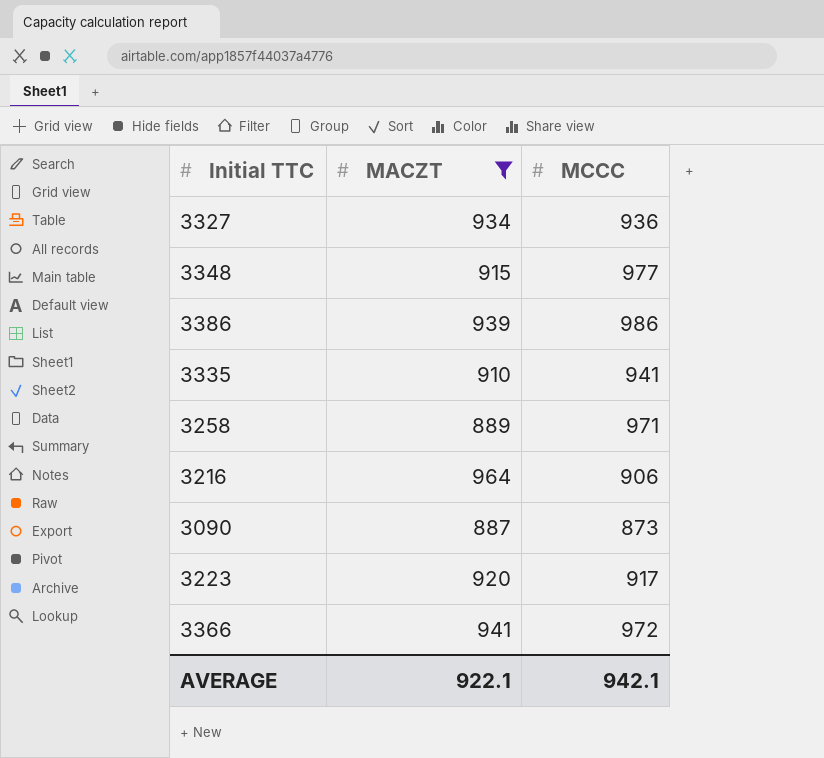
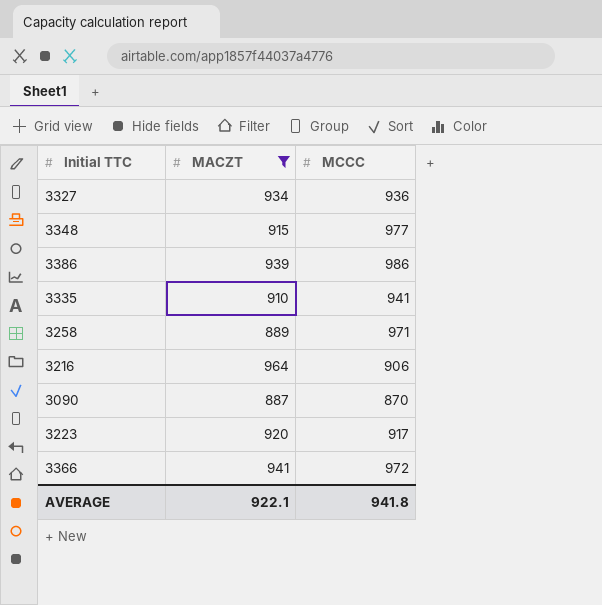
3090 | MCCC: 873 -> 870
AVERAGE | MCCC: 942.1 -> 941.8

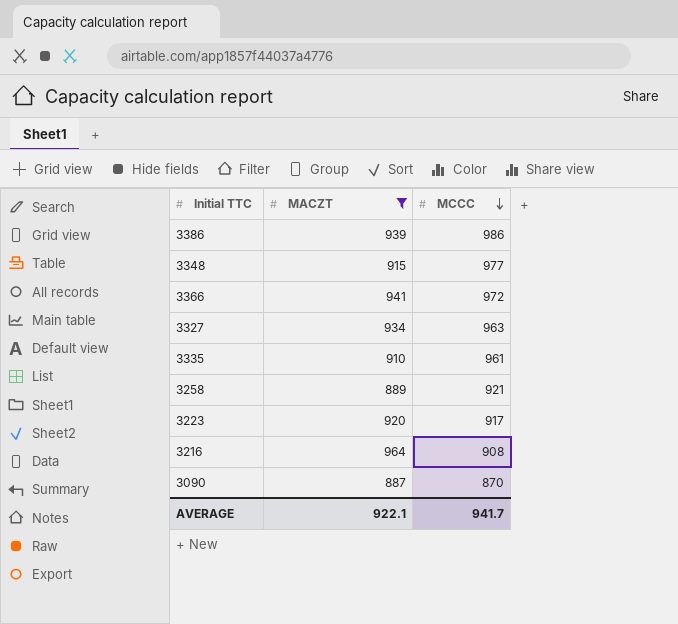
row order: none -> MCCC descending
3327 | MCCC: 936 -> 963
3335 | MCCC: 941 -> 961
3258 | MCCC: 971 -> 921
3216 | MCCC: 906 -> 908
AVERAGE | MCCC: 941.8 -> 941.7

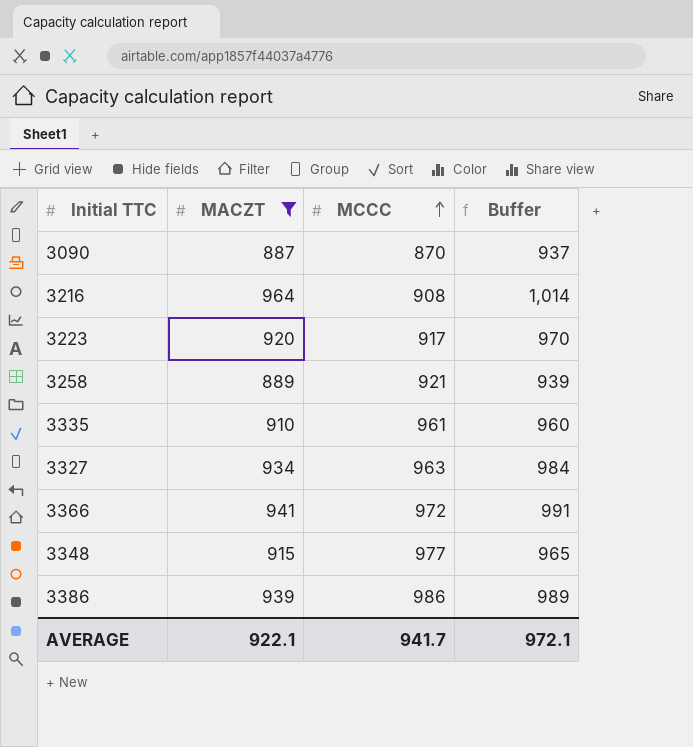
row order: MCCC descending -> MCCC ascending
column Buffer | formula: none -> [MACZT] + 50

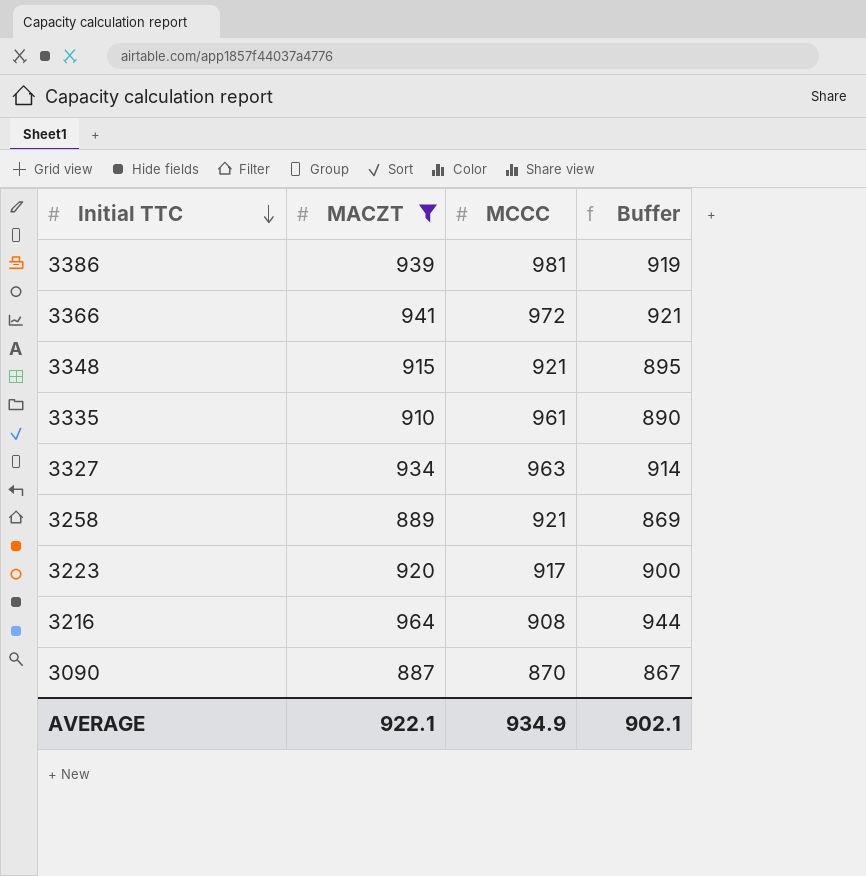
row order: MCCC ascending -> Initial TTC descending
column Buffer | formula: [MACZT] + 50 -> [MACZT] - 20
3386 | MCCC: 986 -> 981
3348 | MCCC: 977 -> 921
AVERAGE | MCCC: 941.7 -> 934.9
AVERAGE | Buffer: 972.1 -> 902.1

